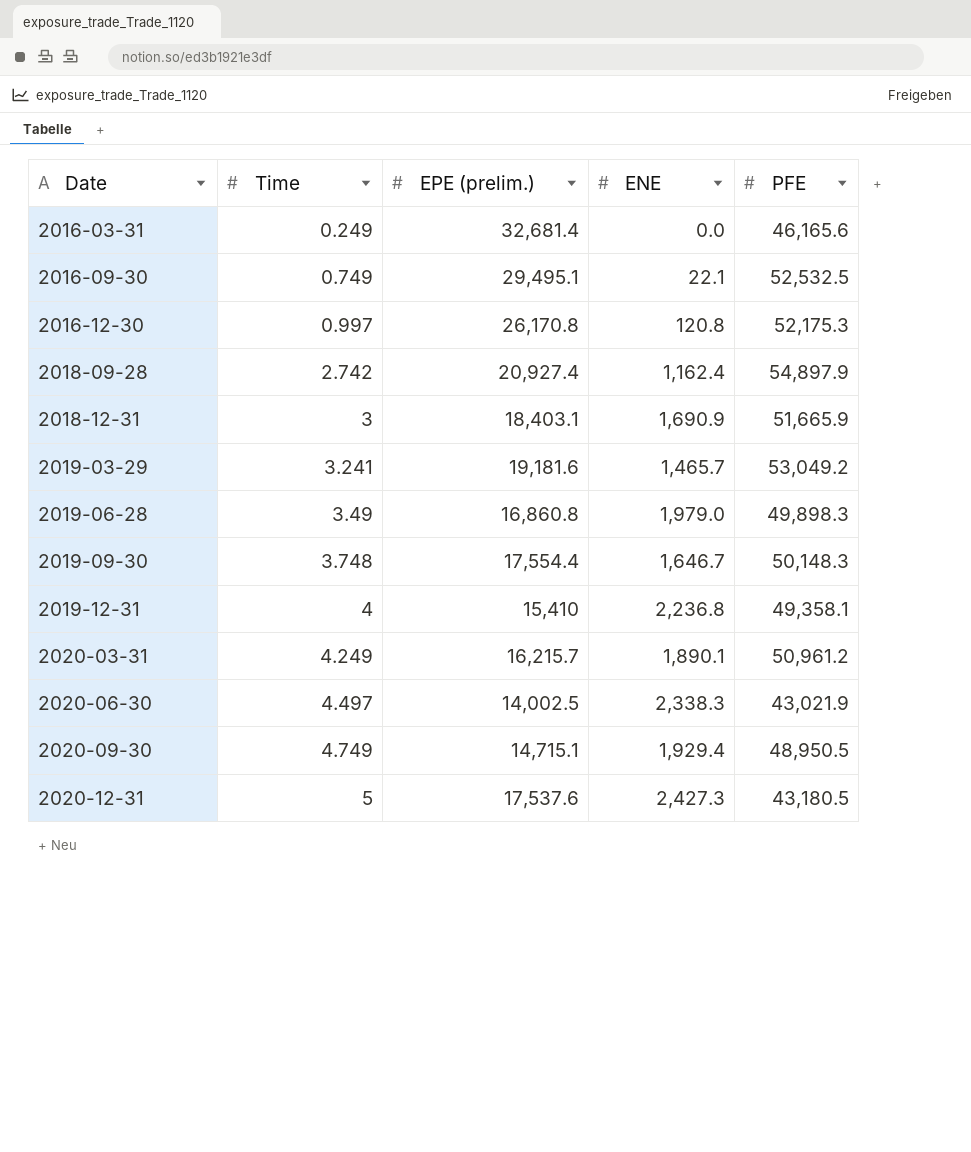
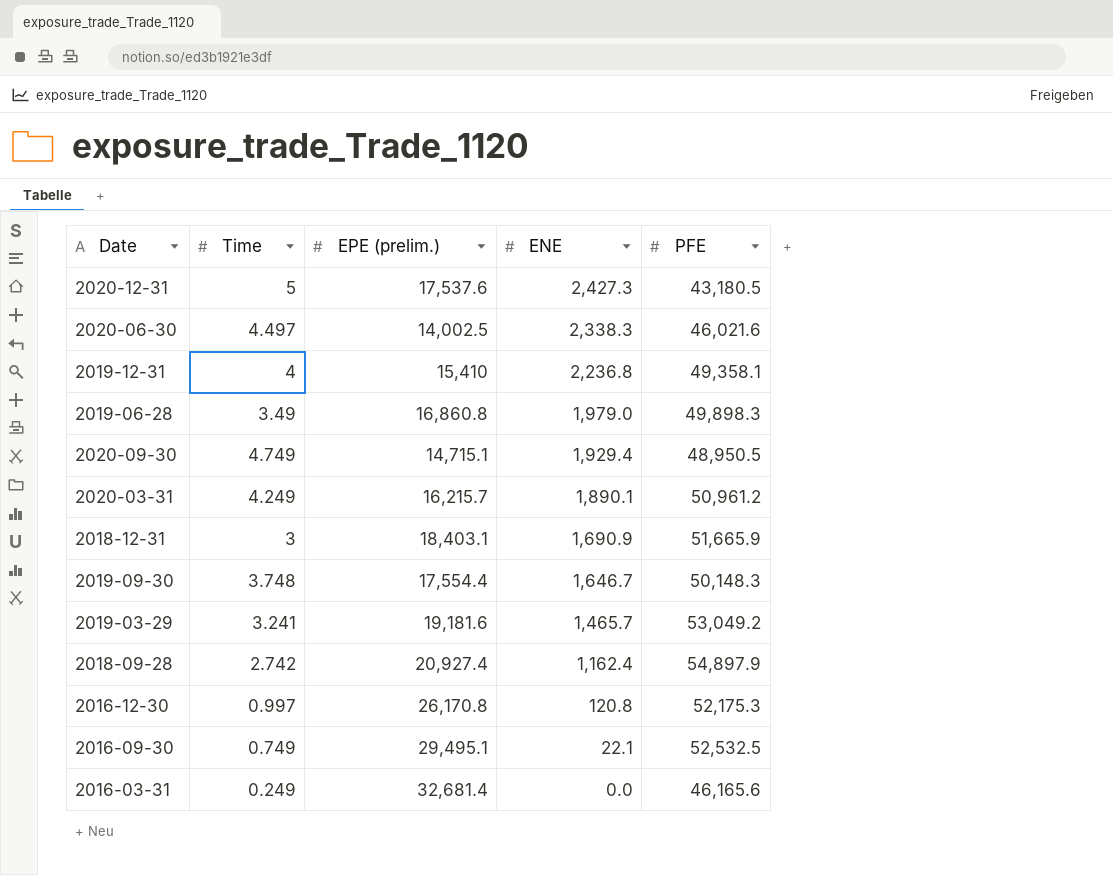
row order: Date ascending -> ENE descending
2020-06-30 | PFE: 43,021.9 -> 46,021.6

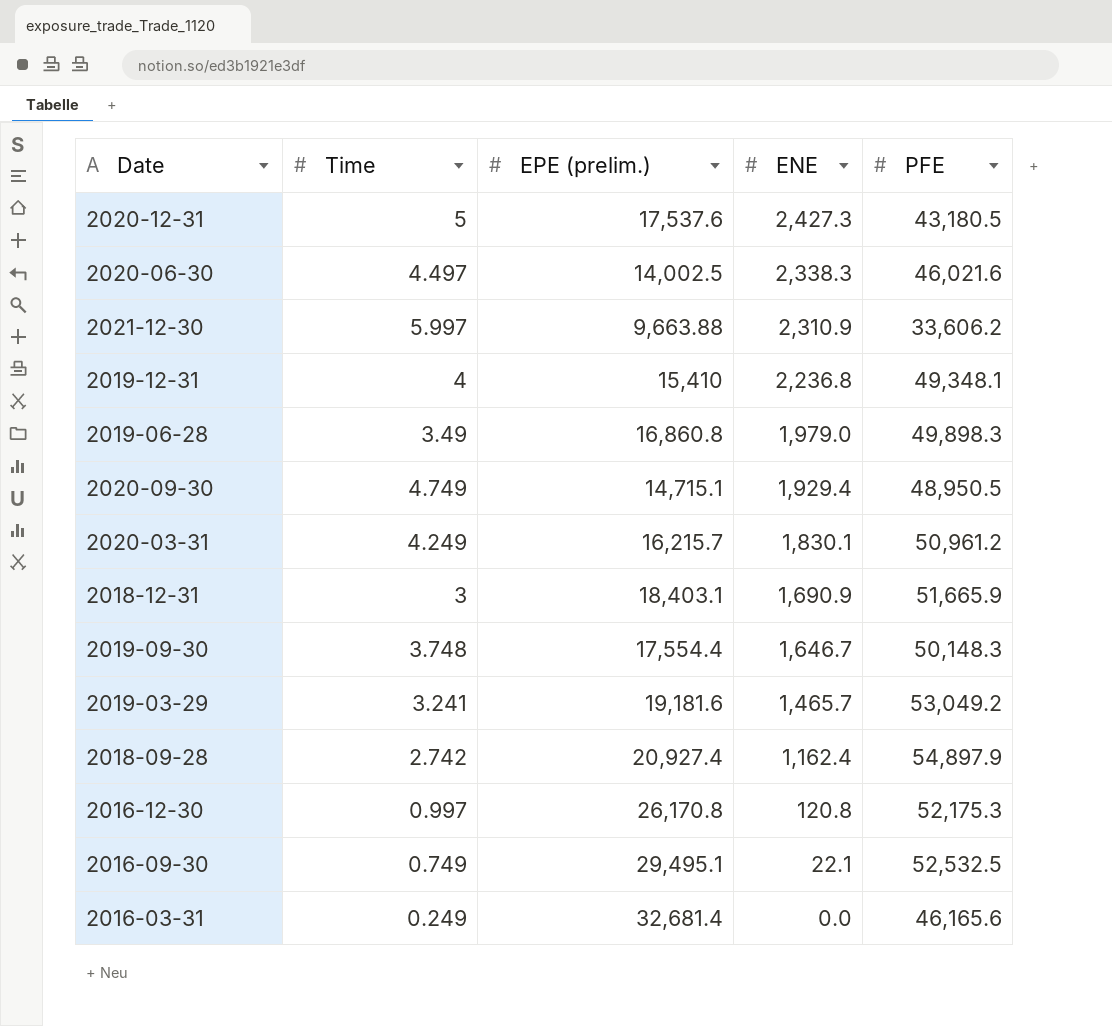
row 2021-12-30: none -> 5.997 | 9,663.88 | 2,310.9 | 33,606.2
2019-12-31 | PFE: 49,358.1 -> 49,348.1
2020-03-31 | ENE: 1,890.1 -> 1,830.1

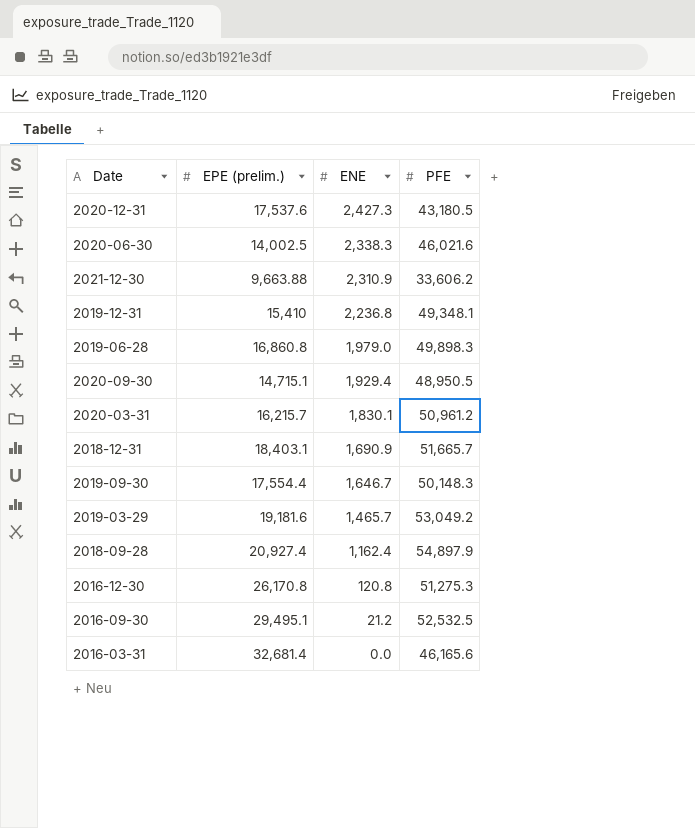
column Time | position: 2 -> none
2018-12-31 | PFE: 51,665.9 -> 51,665.7
2016-12-30 | PFE: 52,175.3 -> 51,275.3
2016-09-30 | ENE: 22.1 -> 21.2

